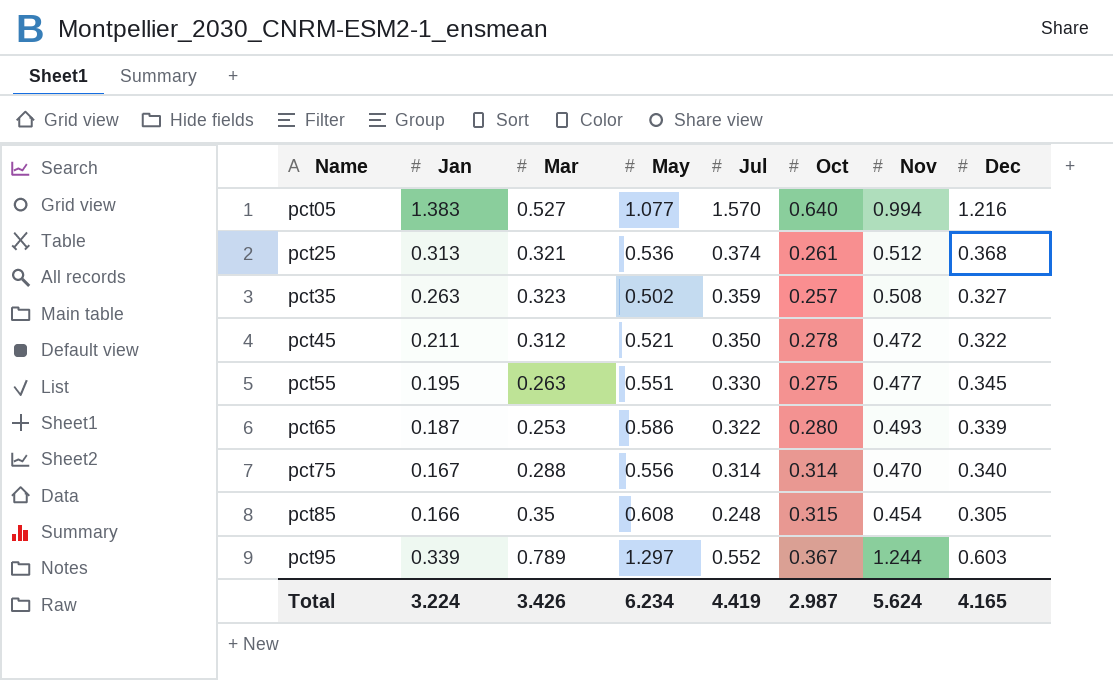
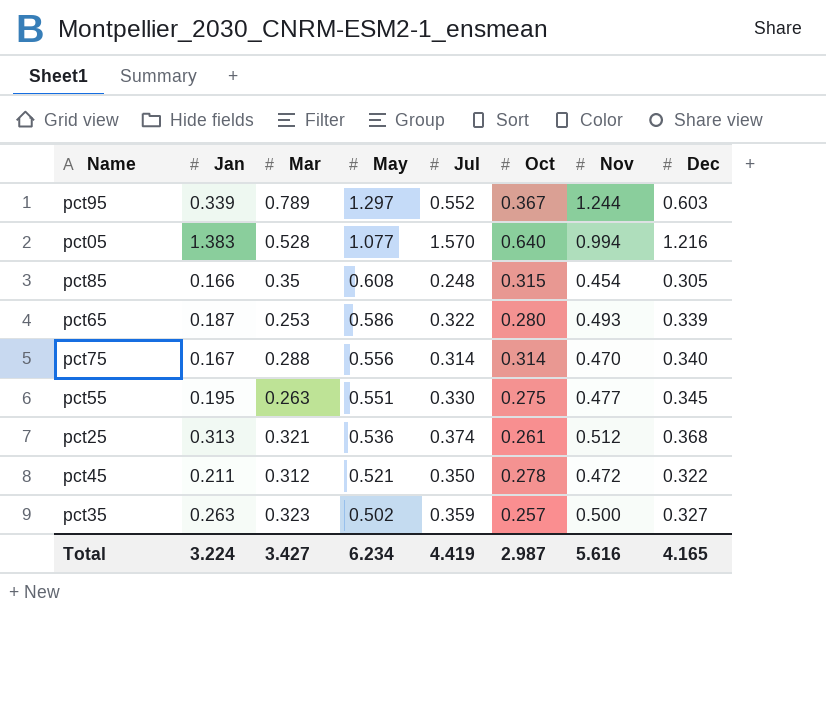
row order: Name ascending -> May descending
pct05 | Mar: 0.527 -> 0.528
pct35 | Nov: 0.508 -> 0.500
Total | Mar: 3.426 -> 3.427
Total | Nov: 5.624 -> 5.616

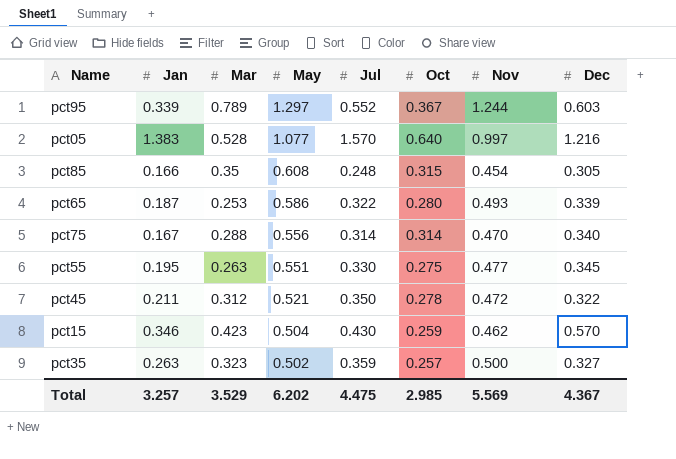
row pct25: 0.313 | 0.321 | 0.536 | 0.374 | 0.261 | 0.512 | 0.368 -> none
pct05 | Nov: 0.994 -> 0.997
row pct15: none -> 0.346 | 0.423 | 0.504 | 0.430 | 0.259 | 0.462 | 0.570
Total | Jan: 3.224 -> 3.257
Total | Mar: 3.427 -> 3.529
Total | May: 6.234 -> 6.202
Total | Jul: 4.419 -> 4.475
Total | Oct: 2.987 -> 2.985
Total | Nov: 5.616 -> 5.569
Total | Dec: 4.165 -> 4.367

